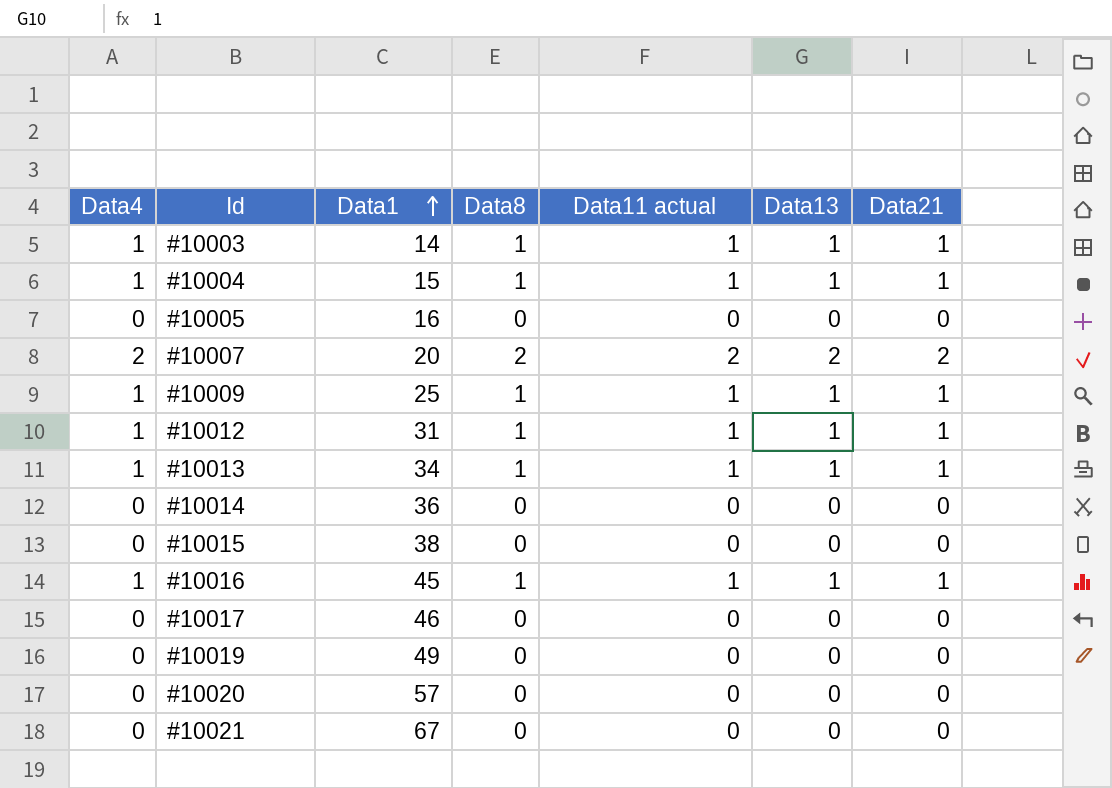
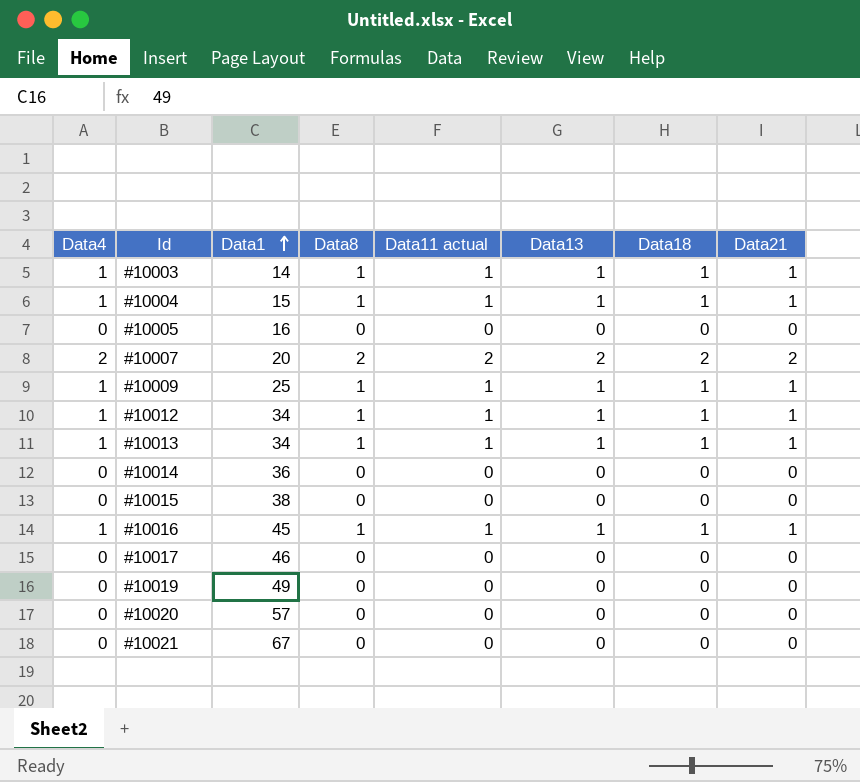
column Data18 | position: none -> 7
#10012 | Data1: 31 -> 34

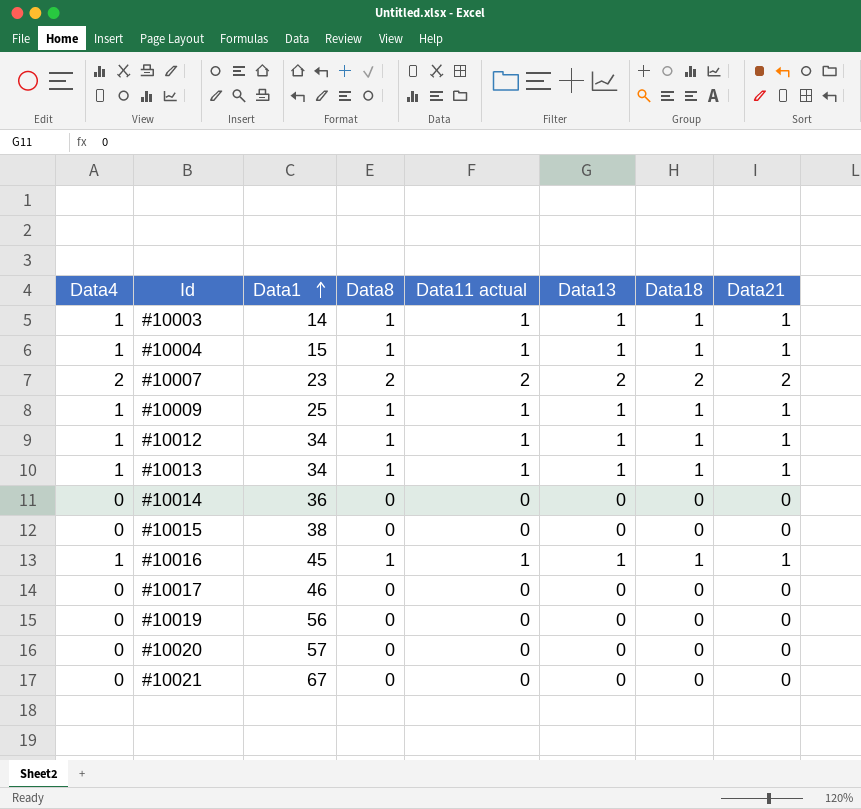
row #10005: 0 | 16 | 0 | 0 | 0 | 0 | 0 -> none
#10007 | Data1: 20 -> 23
#10019 | Data1: 49 -> 56

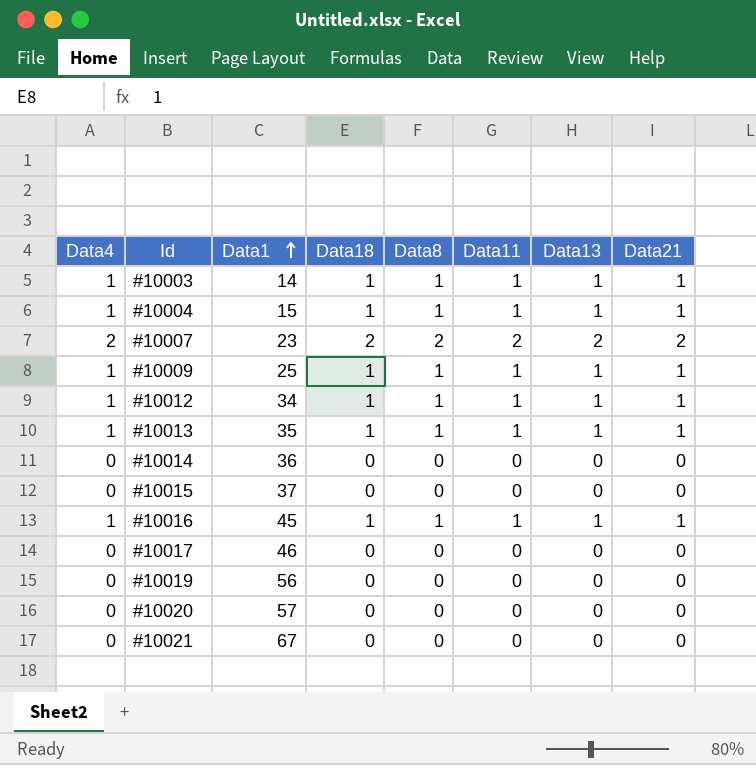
column Data18 | position: 7 -> 4
column name: Data11 actual -> Data11
#10013 | Data1: 34 -> 35
#10015 | Data1: 38 -> 37

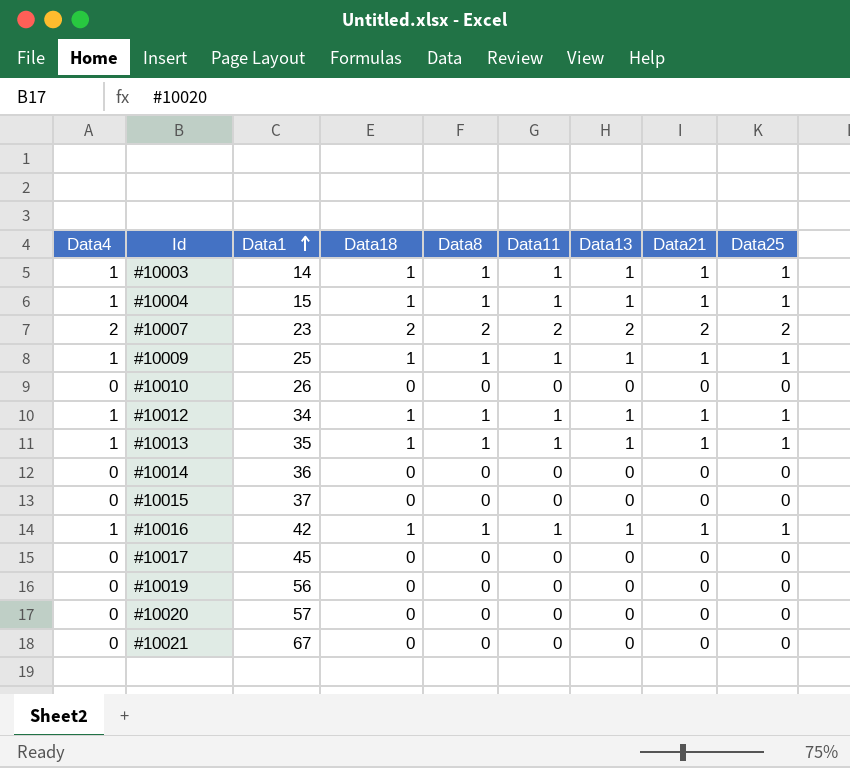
column Data25 | position: none -> 9
row #10010: none -> 0 | 26 | 0 | 0 | 0 | 0 | 0 | 0
#10016 | Data1: 45 -> 42
#10017 | Data1: 46 -> 45

